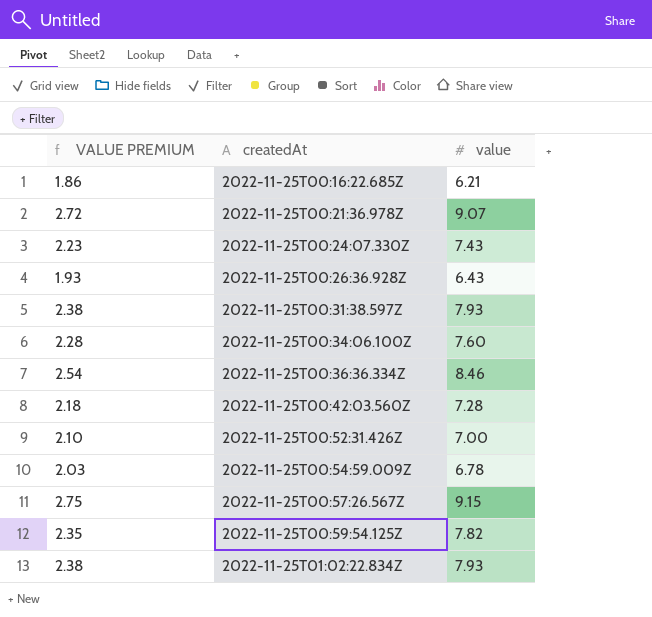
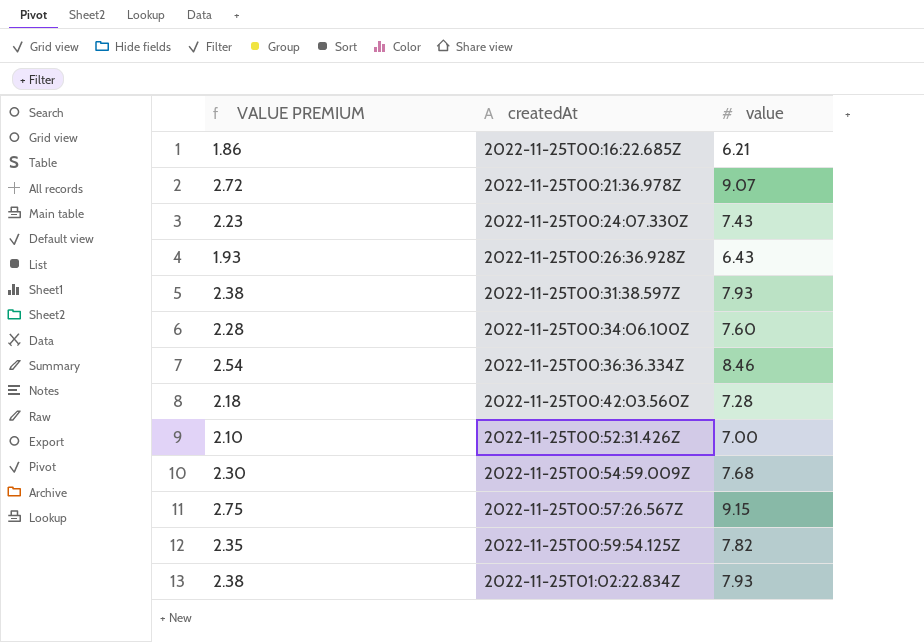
2022-11-25T00:54:59.009Z | VALUE PREMIUM: 2.03 -> 2.30
2022-11-25T00:54:59.009Z | value: 6.78 -> 7.68

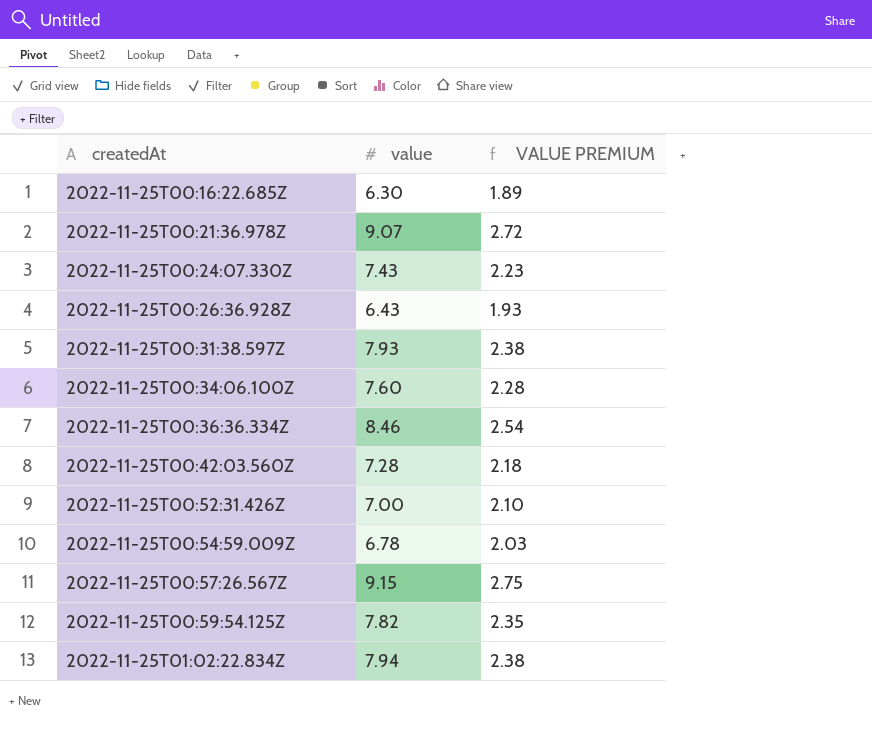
column VALUE PREMIUM | position: 1 -> 3
2022-11-25T00:16:22.685Z | value: 6.21 -> 6.30
2022-11-25T00:16:22.685Z | VALUE PREMIUM: 1.86 -> 1.89
2022-11-25T00:54:59.009Z | value: 7.68 -> 6.78
2022-11-25T00:54:59.009Z | VALUE PREMIUM: 2.30 -> 2.03
2022-11-25T01:02:22.834Z | value: 7.93 -> 7.94

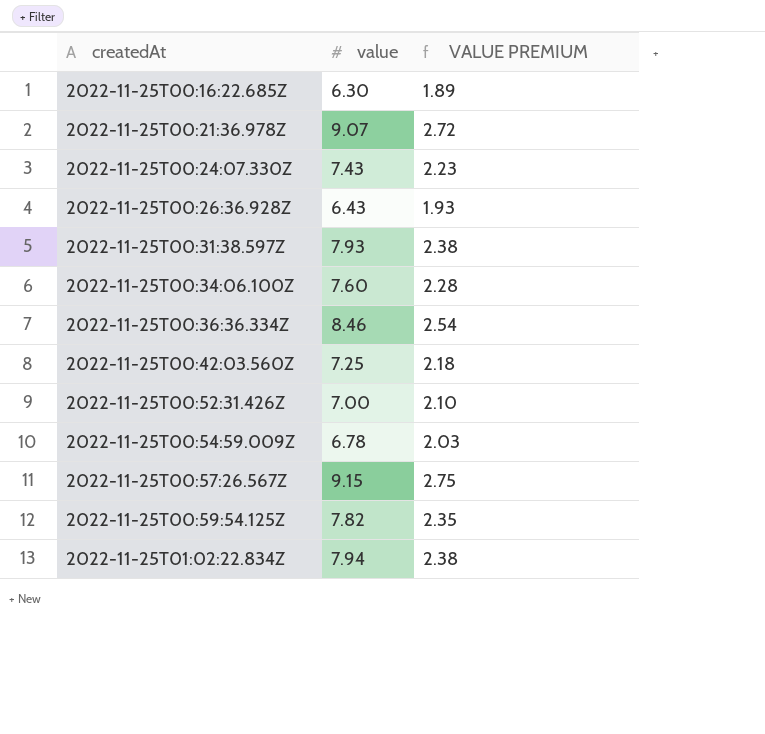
2022-11-25T00:42:03.560Z | value: 7.28 -> 7.25

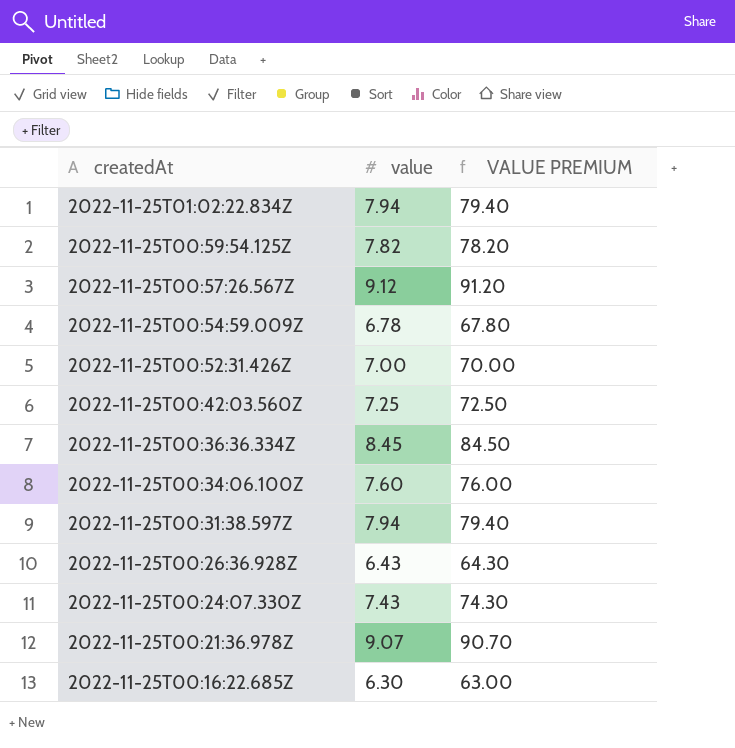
row order: createdAt ascending -> createdAt descending
column VALUE PREMIUM | formula: [value] * 0.3 -> [value] * 10
2022-11-25T00:57:26.567Z | value: 9.15 -> 9.12
2022-11-25T00:36:36.334Z | value: 8.46 -> 8.45
2022-11-25T00:31:38.597Z | value: 7.93 -> 7.94

